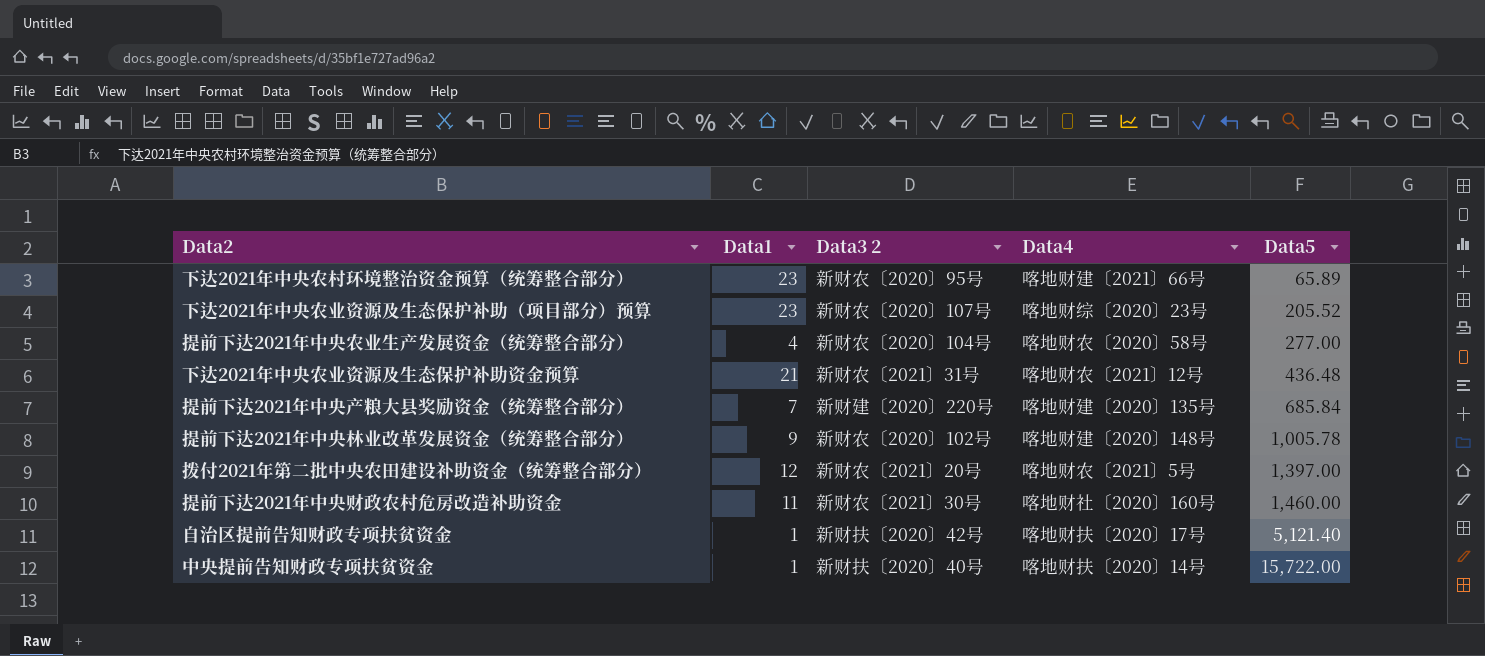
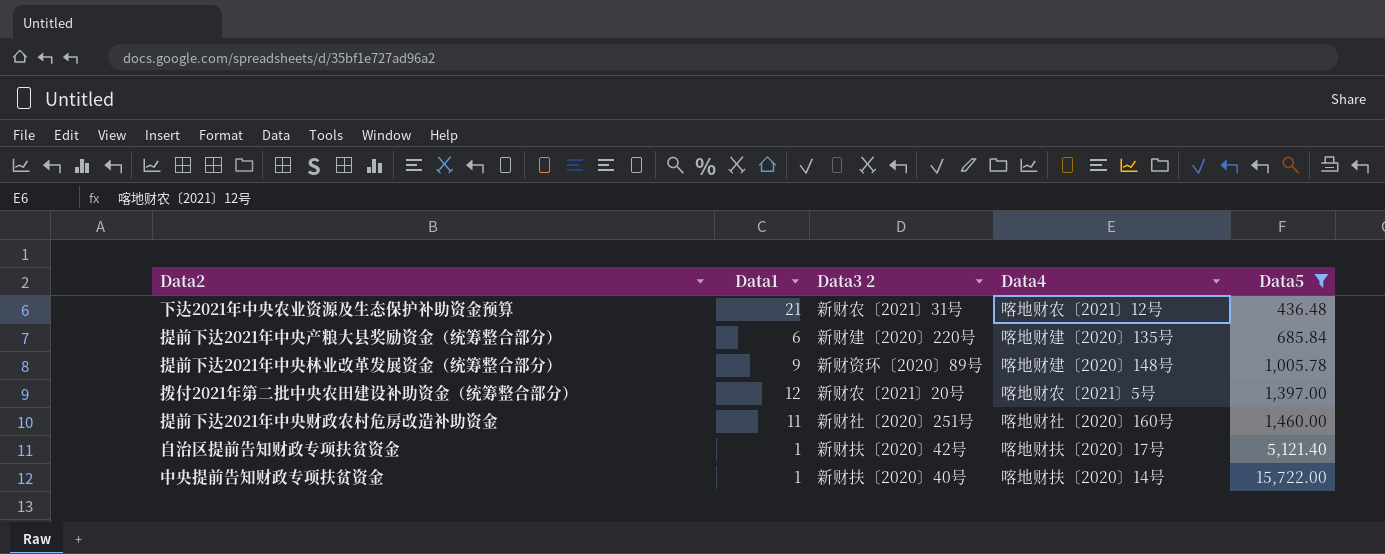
filter: none -> Data5 >= 436.48
提前下达2021年中央产粮大县奖励资金（统筹整合部分） | Data1: 7 -> 6
提前下达2021年中央林业改革发展资金（统筹整合部分） | Data3 2: 新财农〔2020〕102号 -> 新财资环〔2020〕89号
提前下达2021年中央财政农村危房改造补助资金 | Data3 2: 新财农〔2021〕30号 -> 新财社〔2020〕251号

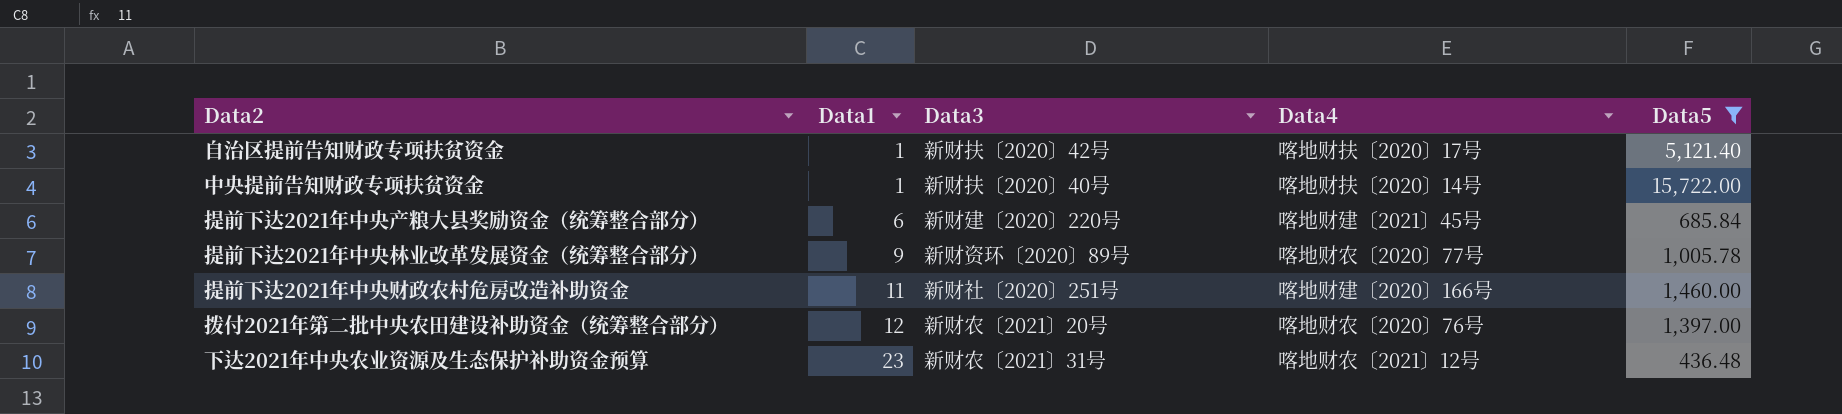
row order: Data5 ascending -> Data1 ascending
column name: Data3 2 -> Data3
提前下达2021年中央产粮大县奖励资金（统筹整合部分） | Data4: 喀地财建〔2020〕135号 -> 喀地财建〔2021〕45号
提前下达2021年中央林业改革发展资金（统筹整合部分） | Data4: 喀地财建〔2020〕148号 -> 喀地财农〔2020〕77号
提前下达2021年中央财政农村危房改造补助资金 | Data4: 喀地财社〔2020〕160号 -> 喀地财建〔2020〕166号
拨付2021年第二批中央农田建设补助资金（统筹整合部分） | Data4: 喀地财农〔2021〕5号 -> 喀地财农〔2020〕76号
下达2021年中央农业资源及生态保护补助资金预算 | Data1: 21 -> 23

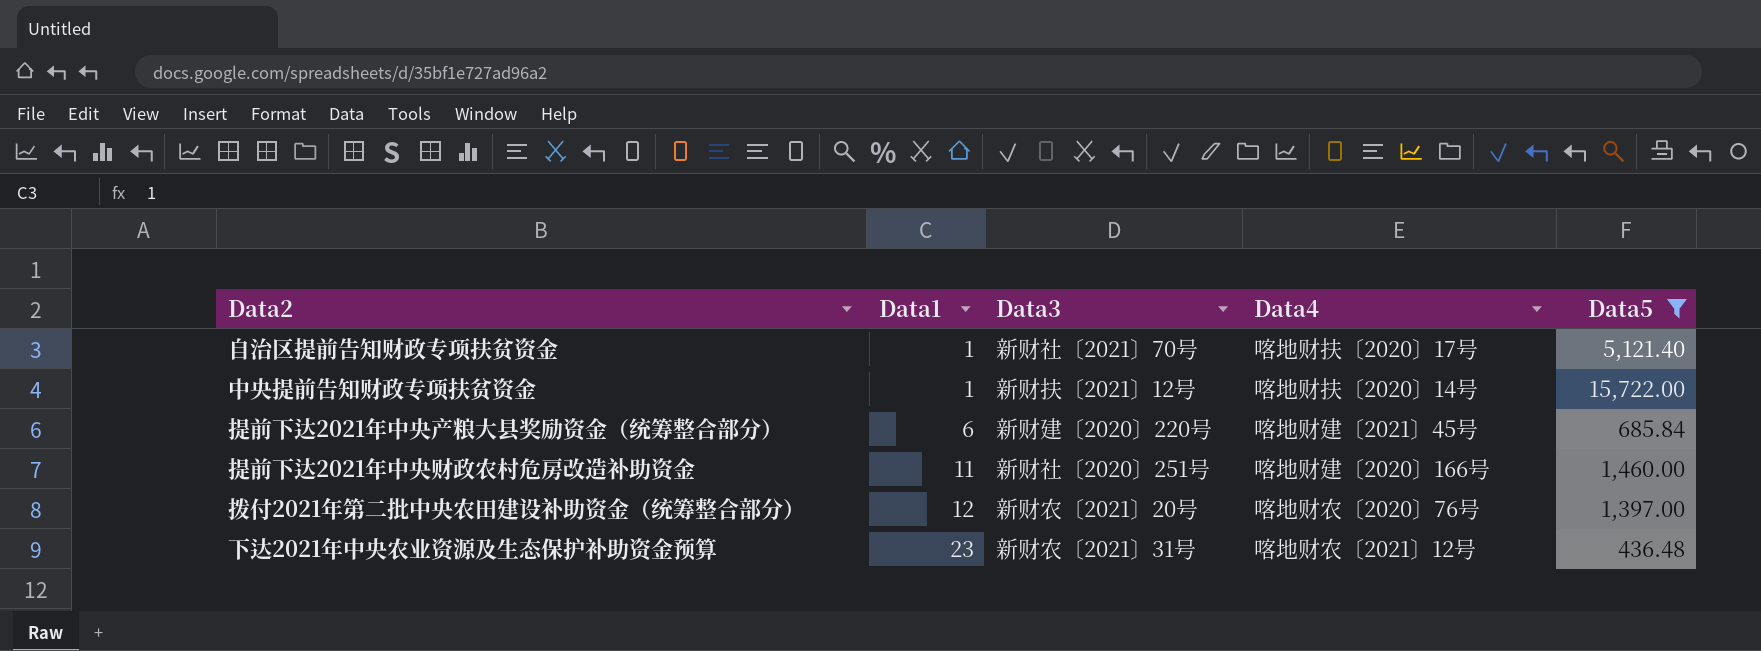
row 提前下达2021年中央林业改革发展资金（统筹整合部分）: 9 | 新财资环〔2020〕89号 | 喀地财农〔2020〕77号 | 1,005.78 -> none
自治区提前告知财政专项扶贫资金 | Data3: 新财扶〔2020〕42号 -> 新财社〔2021〕70号
中央提前告知财政专项扶贫资金 | Data3: 新财扶〔2020〕40号 -> 新财扶〔2021〕12号

